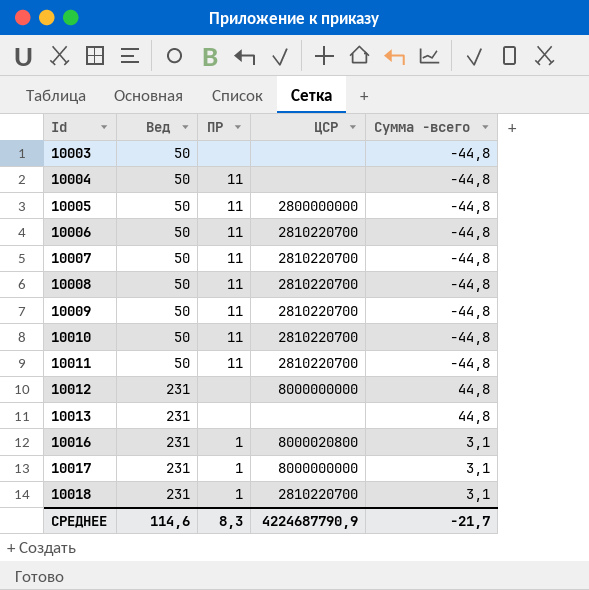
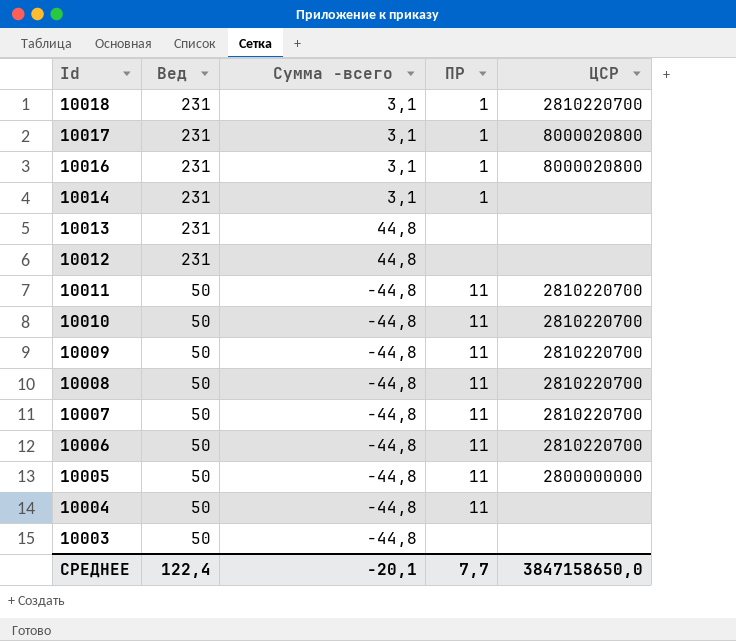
row order: Id ascending -> Id descending
column Сумма -всего | position: 5 -> 3
10017 | ЦСР: 8000000000 -> 8000020800
row 10014: none -> 231 | 3,1 | 1 | none
10012 | ЦСР: 8000000000 -> none
СРЕДНЕЕ | Вед: 114,6 -> 122,4
СРЕДНЕЕ | Сумма -всего: -21,7 -> -20,1
СРЕДНЕЕ | ПР: 8,3 -> 7,7
СРЕДНЕЕ | ЦСР: 4224687790,9 -> 3847158650,0

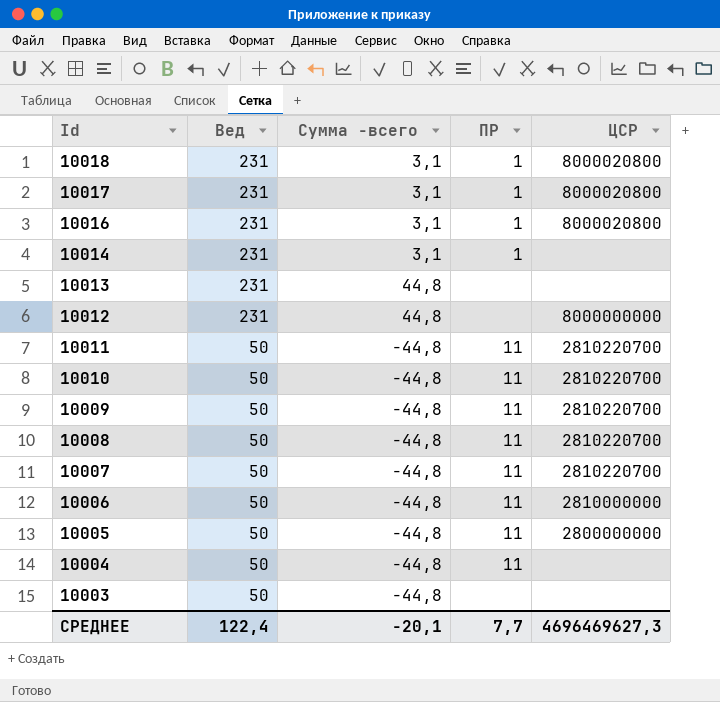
10018 | ЦСР: 2810220700 -> 8000020800
10012 | ЦСР: none -> 8000000000
10006 | ЦСР: 2810220700 -> 2810000000
СРЕДНЕЕ | ЦСР: 3847158650,0 -> 4696469627,3

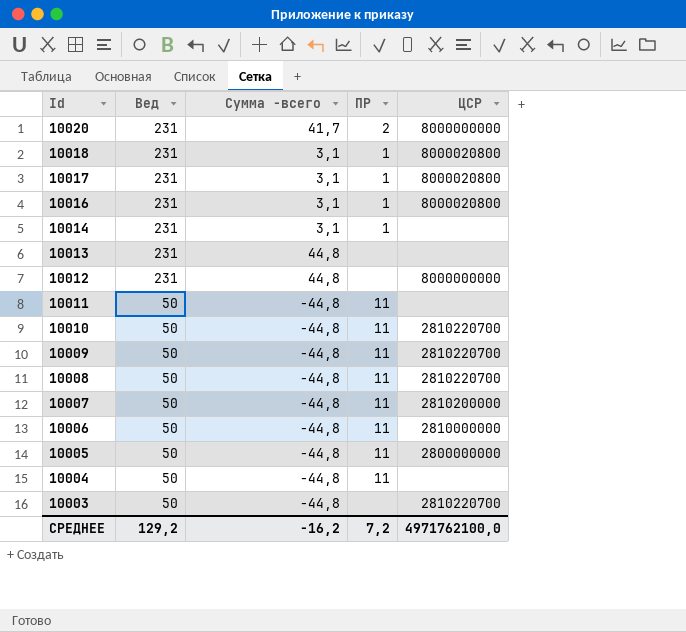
row 10020: none -> 231 | 41,7 | 2 | 8000000000
10011 | ЦСР: 2810220700 -> none
10007 | ЦСР: 2810220700 -> 2810200000
10003 | ЦСР: none -> 2810220700
СРЕДНЕЕ | Вед: 122,4 -> 129,2
СРЕДНЕЕ | Сумма -всего: -20,1 -> -16,2
СРЕДНЕЕ | ПР: 7,7 -> 7,2
СРЕДНЕЕ | ЦСР: 4696469627,3 -> 4971762100,0

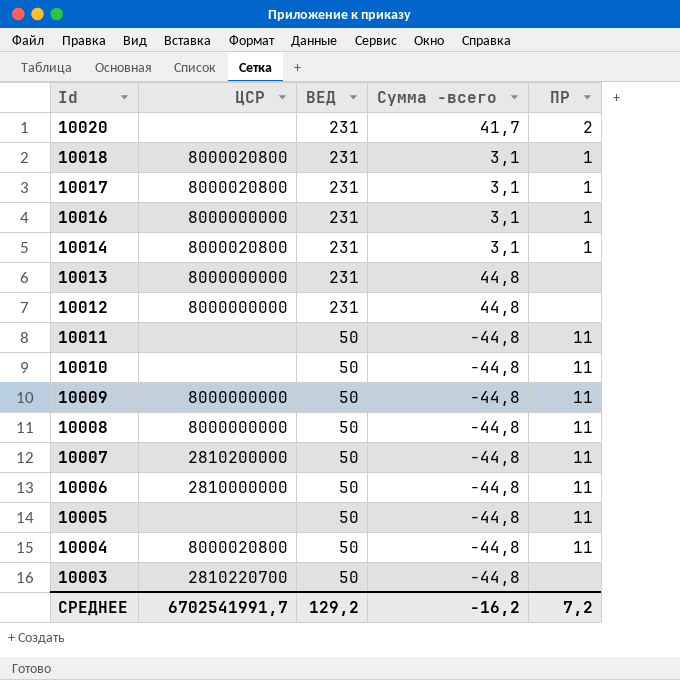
column ЦСР | position: 5 -> 2
column name: Вед -> ВЕД
10020 | ЦСР: 8000000000 -> none
10016 | ЦСР: 8000020800 -> 8000000000
10014 | ЦСР: none -> 8000020800
10013 | ЦСР: none -> 8000000000
10010 | ЦСР: 2810220700 -> none
10009 | ЦСР: 2810220700 -> 8000000000
10008 | ЦСР: 2810220700 -> 8000000000
10005 | ЦСР: 2800000000 -> none
10004 | ЦСР: none -> 8000020800
СРЕДНЕЕ | ЦСР: 4971762100,0 -> 6702541991,7

